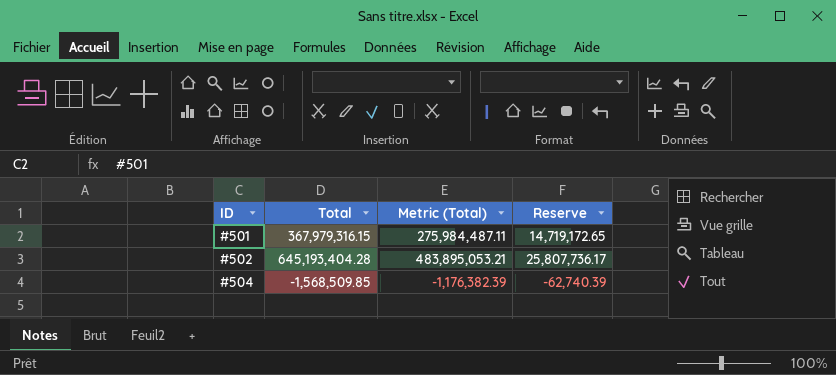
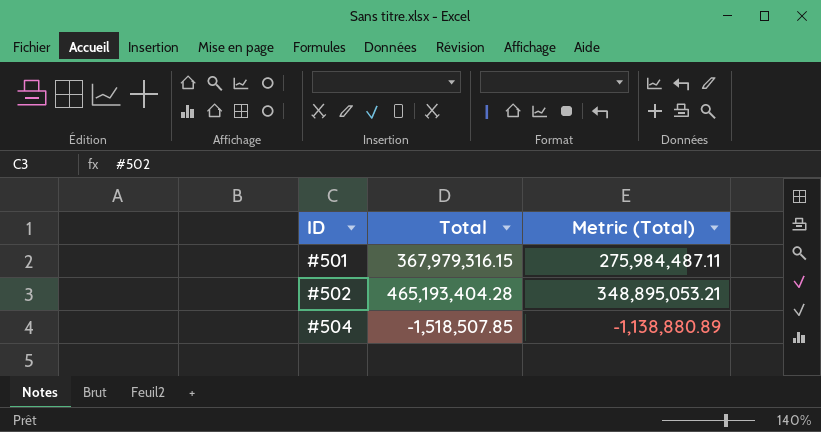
column Reserve | formula: [Total] * 0.04 -> none
#502 | Total: 645,193,404.28 -> 465,193,404.28
#502 | Metric (Total): 483,895,053.21 -> 348,895,053.21
#504 | Total: -1,568,509.85 -> -1,518,507.85
#504 | Metric (Total): -1,176,382.39 -> -1,138,880.89

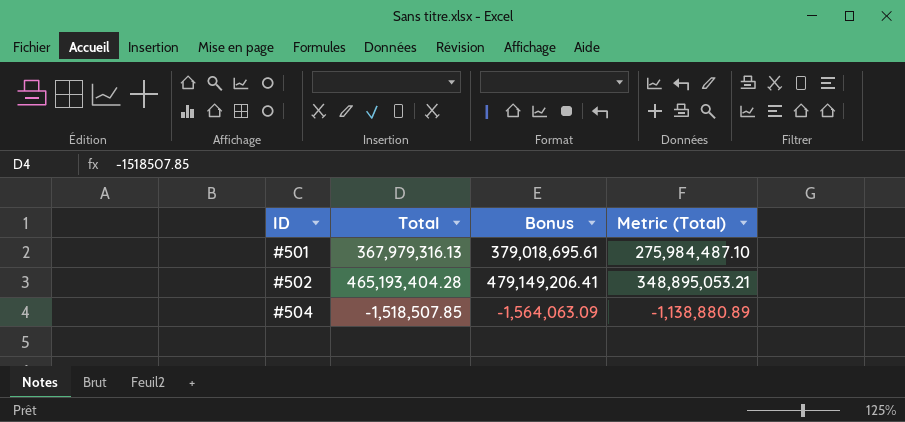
column Bonus | formula: none -> [Total] * 1.03
#501 | Total: 367,979,316.15 -> 367,979,316.13
#501 | Metric (Total): 275,984,487.11 -> 275,984,487.10

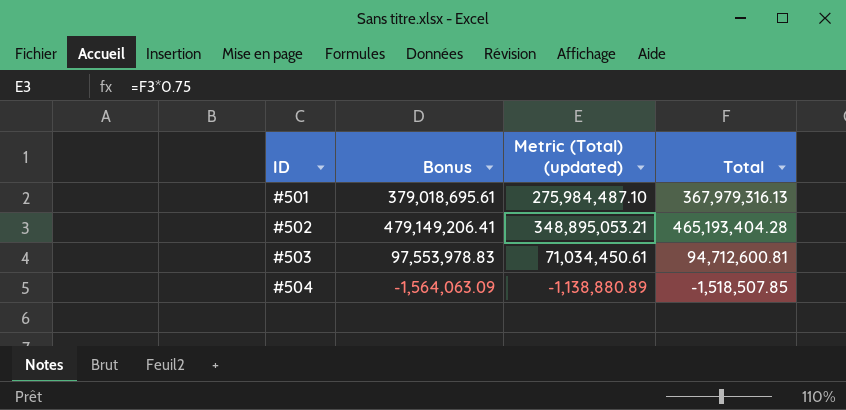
column name: Metric (Total) -> Metric (Total) (updated)
column Total | position: 2 -> 4
row #503: none -> 97,553,978.83 | 71,034,450.61 | 94,712,600.81

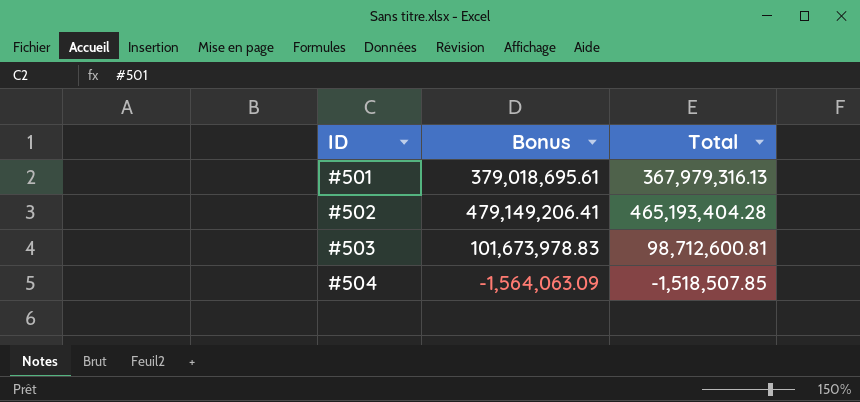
column Metric (Total) (updated) | formula: [Total] * 0.75 -> none
#503 | Bonus: 97,553,978.83 -> 101,673,978.83
#503 | Total: 94,712,600.81 -> 98,712,600.81

